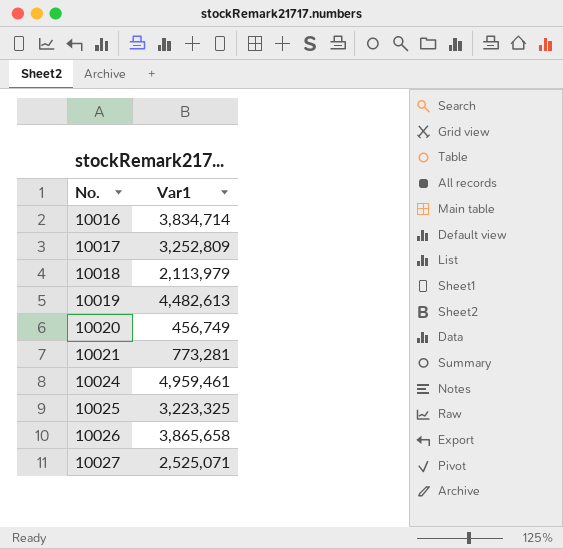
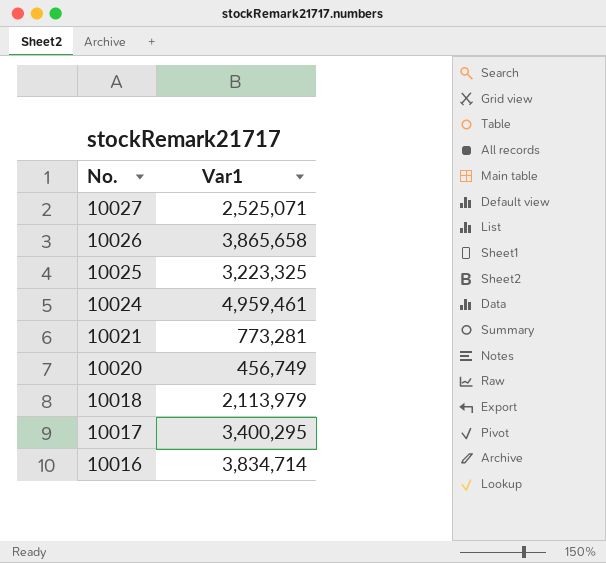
row order: No. ascending -> No. descending
row 10019: 4,482,613 -> none
10017 | Var1: 3,252,809 -> 3,400,295

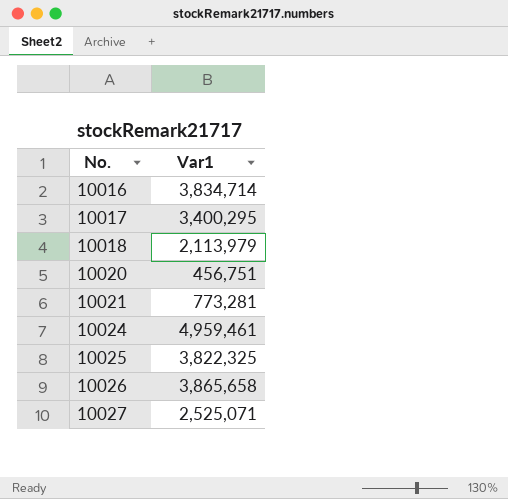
row order: No. descending -> No. ascending
10020 | Var1: 456,749 -> 456,751
10025 | Var1: 3,223,325 -> 3,822,325

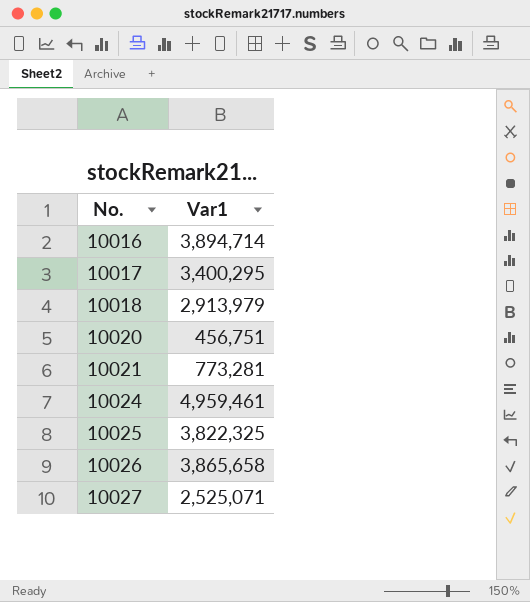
10016 | Var1: 3,834,714 -> 3,894,714
10018 | Var1: 2,113,979 -> 2,913,979

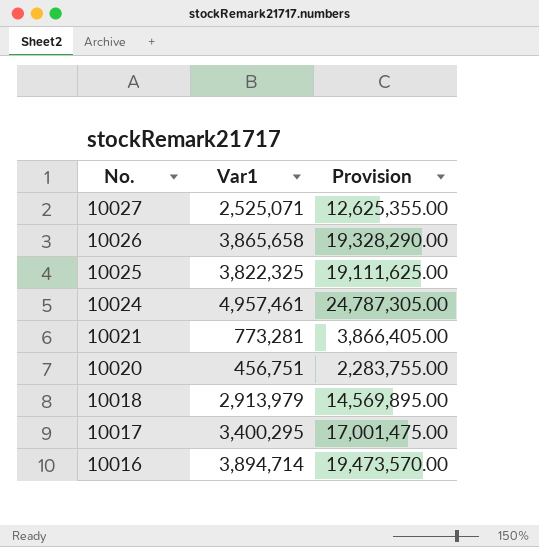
row order: No. ascending -> No. descending
column Provision | formula: none -> [Var1] * 5
10024 | Var1: 4,959,461 -> 4,957,461

